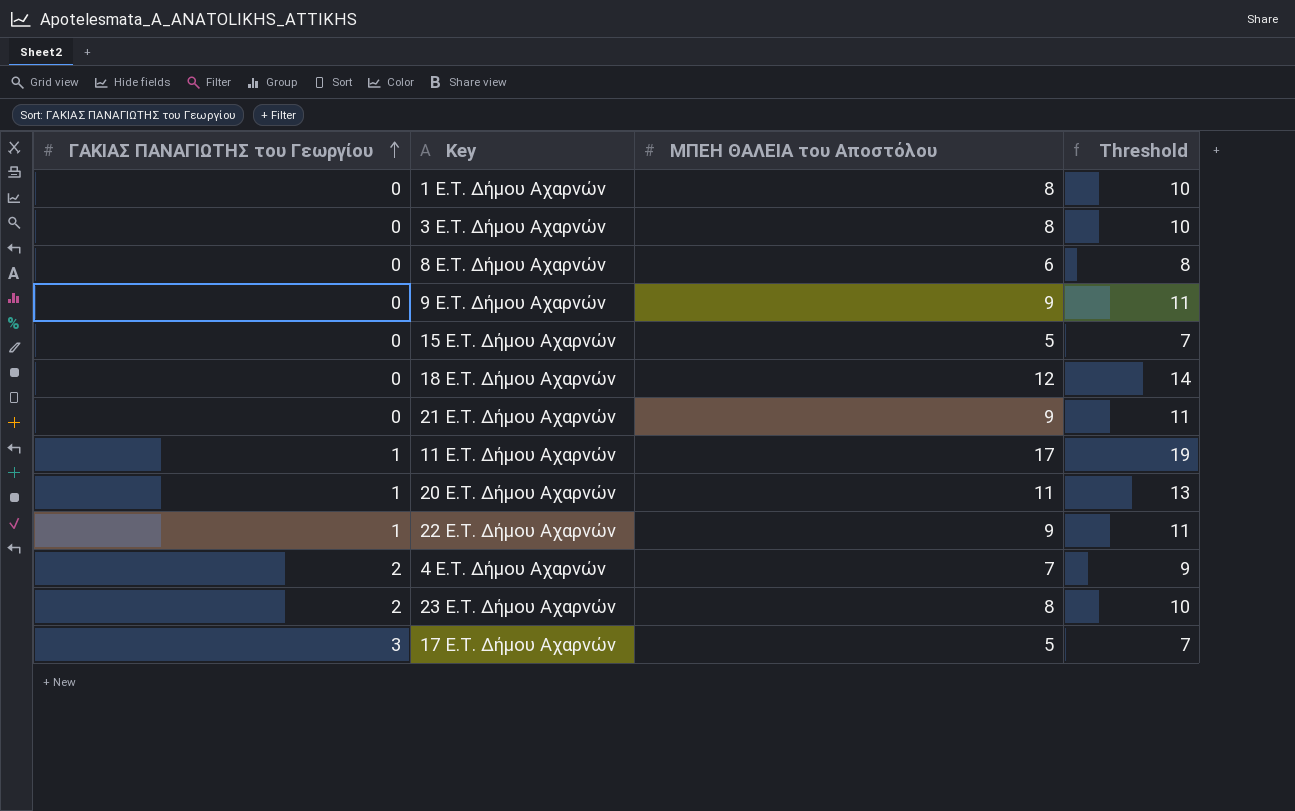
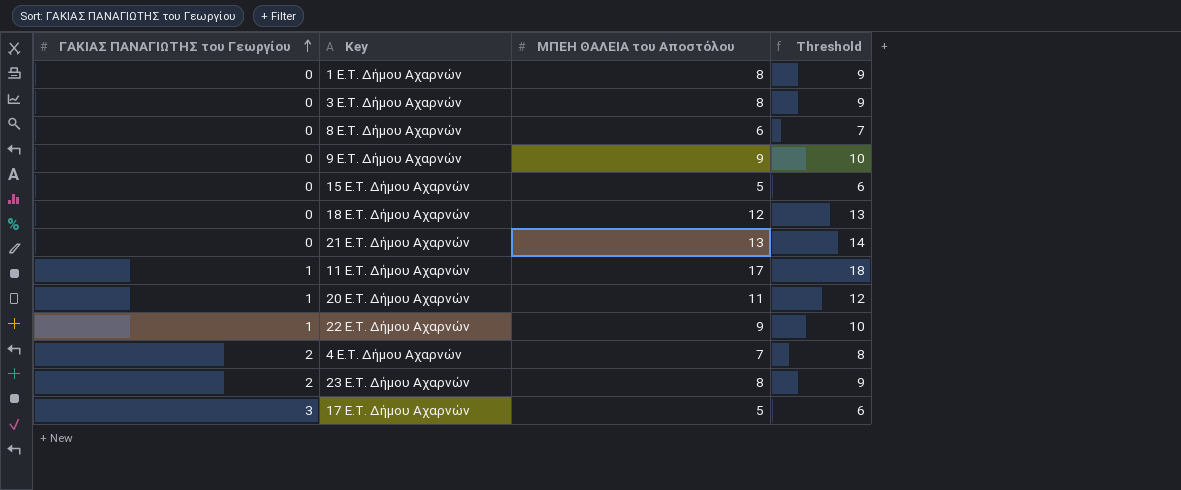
column Threshold | formula: [ΜΠΕΗ ΘΑΛΕΙΑ του Αποστόλου] + 2 -> [ΜΠΕΗ ΘΑΛΕΙΑ του Αποστόλου] + 1
21 E.T. Δήμου Αχαρνών | ΜΠΕΗ ΘΑΛΕΙΑ του Αποστόλου: 9 -> 13

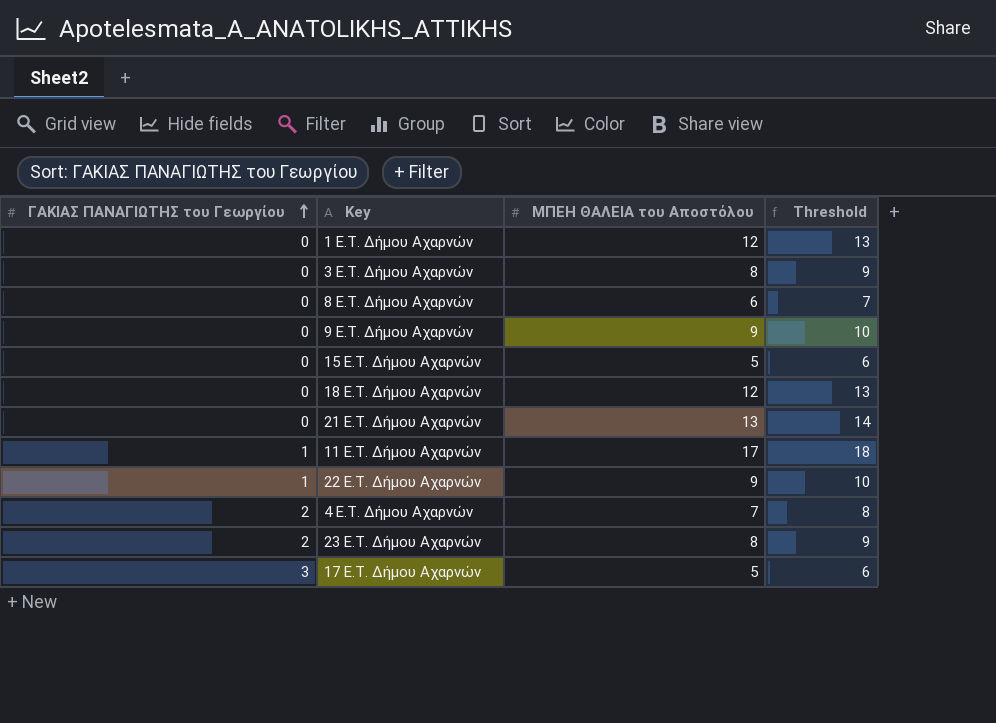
row 20 E.T. Δήμου Αχαρνών: 1 | 11 | 12 -> none
1 E.T. Δήμου Αχαρνών | ΜΠΕΗ ΘΑΛΕΙΑ του Αποστόλου: 8 -> 12
1 E.T. Δήμου Αχαρνών | Threshold: 9 -> 13

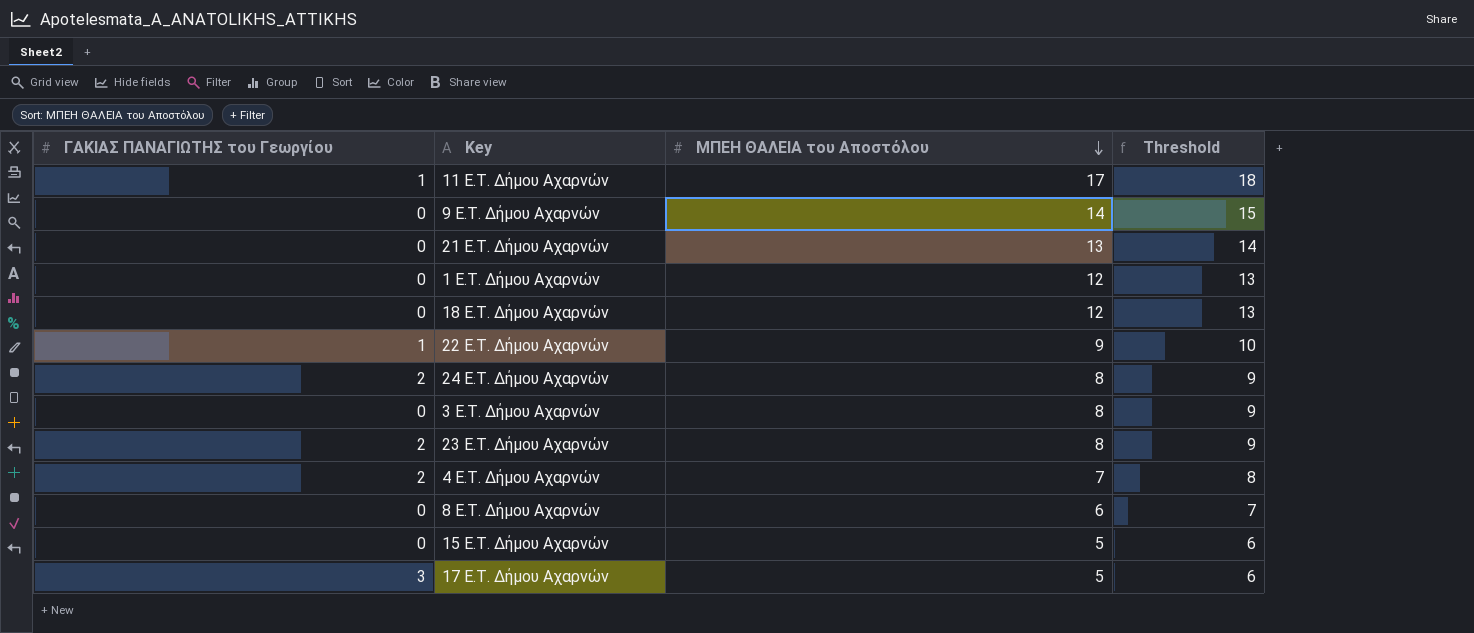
row order: ΓΑΚΙΑΣ ΠΑΝΑΓΙΩΤΗΣ του Γεωργίου ascending -> ΜΠΕΗ ΘΑΛΕΙΑ του Αποστόλου descending
9 E.T. Δήμου Αχαρνών | ΜΠΕΗ ΘΑΛΕΙΑ του Αποστόλου: 9 -> 14
9 E.T. Δήμου Αχαρνών | Threshold: 10 -> 15
row 24 E.T. Δήμου Αχαρνών: none -> 2 | 8 | 9

